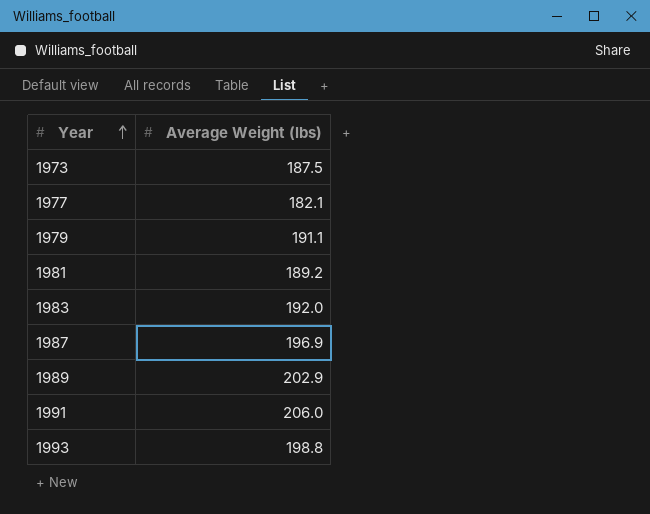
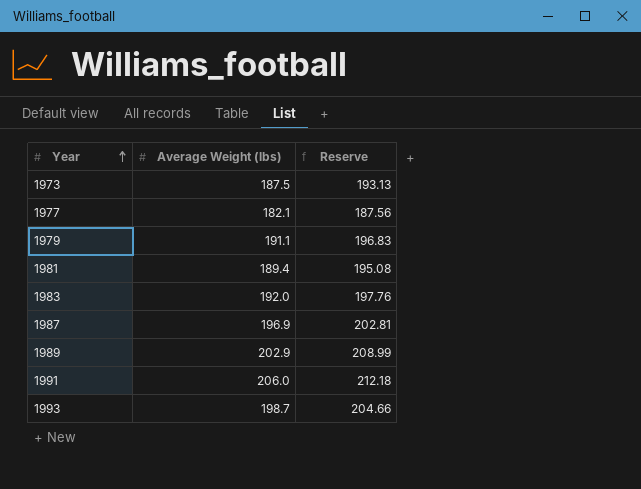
column Reserve | formula: none -> [Average Weight (lbs)] * 1.03
1981 | Average Weight (lbs): 189.2 -> 189.4
1993 | Average Weight (lbs): 198.8 -> 198.7

